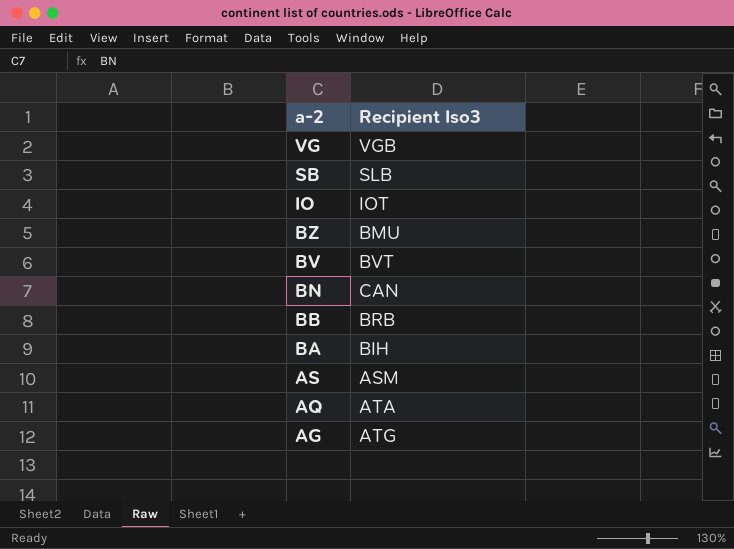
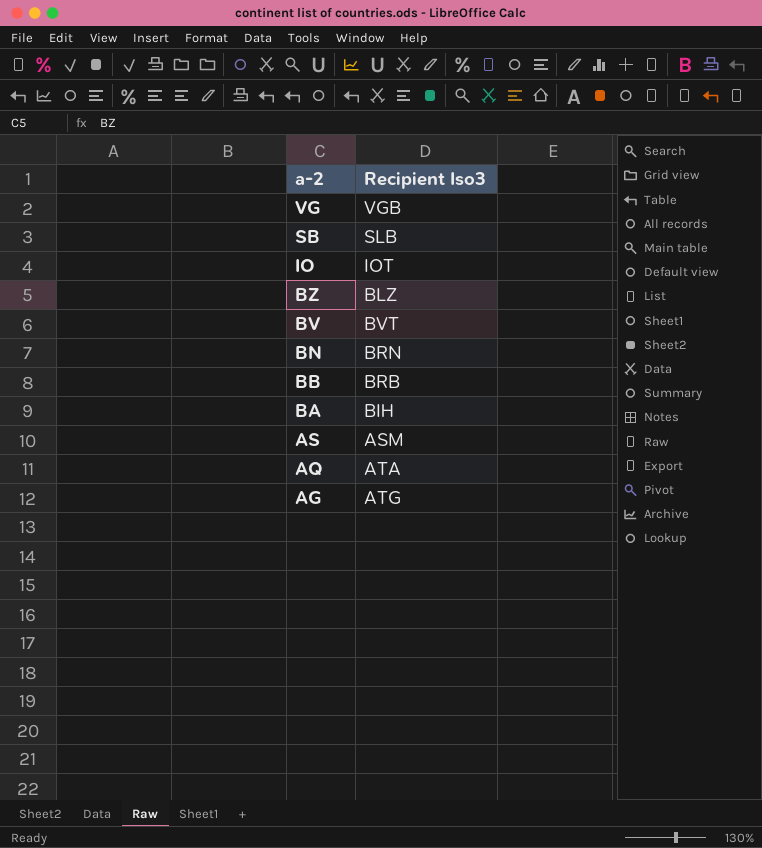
BZ | Recipient Iso3: BMU -> BLZ
BN | Recipient Iso3: CAN -> BRN

